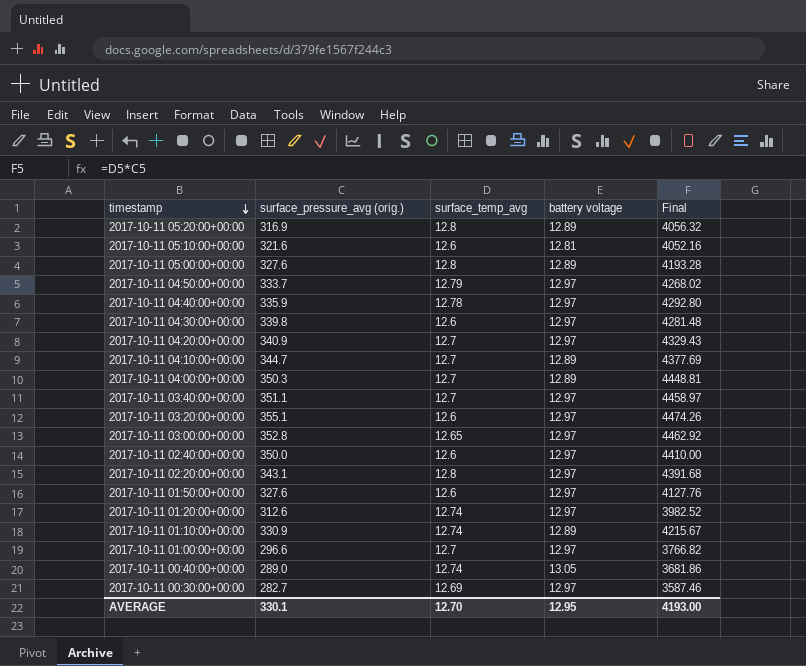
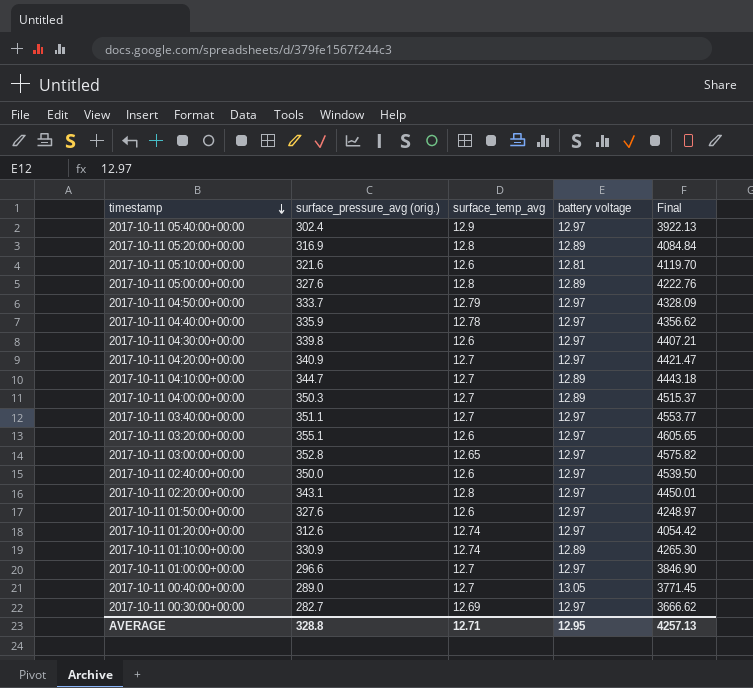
column Final | formula: [surface_pressure_avg (orig.)] * [surface_temp_avg] -> [surface_pressure_avg (orig.)] * [battery voltage]
row 2017-10-11 05:40:00+00:00: none -> 302.4 | 12.9 | 12.97 | 3922.13
2017-10-11 00:40:00+00:00 | surface_temp_avg: 12.74 -> 12.7
AVERAGE | surface_pressure_avg (orig.): 330.1 -> 328.8
AVERAGE | surface_temp_avg: 12.70 -> 12.71
AVERAGE | Final: 4193.00 -> 4257.13

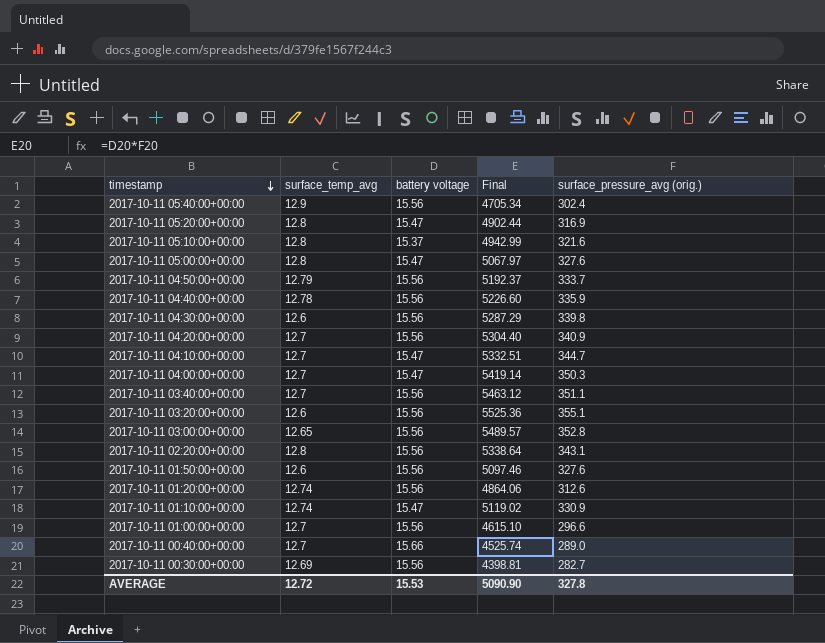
column surface_pressure_avg (orig.) | position: 2 -> 5
row 2017-10-11 02:40:00+00:00: 350.0 | 12.6 | 12.97 | 4539.50 -> none
2017-10-11 05:40:00+00:00 | battery voltage: 12.97 -> 15.56
2017-10-11 05:40:00+00:00 | Final: 3922.13 -> 4705.34
2017-10-11 05:20:00+00:00 | battery voltage: 12.89 -> 15.47
2017-10-11 05:20:00+00:00 | Final: 4084.84 -> 4902.44
2017-10-11 05:10:00+00:00 | surface_temp_avg: 12.6 -> 12.8
2017-10-11 05:10:00+00:00 | battery voltage: 12.81 -> 15.37
2017-10-11 05:10:00+00:00 | Final: 4119.70 -> 4942.99
2017-10-11 05:00:00+00:00 | battery voltage: 12.89 -> 15.47
2017-10-11 05:00:00+00:00 | Final: 4222.76 -> 5067.97
2017-10-11 04:50:00+00:00 | battery voltage: 12.97 -> 15.56
2017-10-11 04:50:00+00:00 | Final: 4328.09 -> 5192.37
2017-10-11 04:40:00+00:00 | battery voltage: 12.97 -> 15.56
2017-10-11 04:40:00+00:00 | Final: 4356.62 -> 5226.60
2017-10-11 04:30:00+00:00 | battery voltage: 12.97 -> 15.56
2017-10-11 04:30:00+00:00 | Final: 4407.21 -> 5287.29
2017-10-11 04:20:00+00:00 | battery voltage: 12.97 -> 15.56
2017-10-11 04:20:00+00:00 | Final: 4421.47 -> 5304.40
2017-10-11 04:10:00+00:00 | battery voltage: 12.89 -> 15.47
2017-10-11 04:10:00+00:00 | Final: 4443.18 -> 5332.51
2017-10-11 04:00:00+00:00 | battery voltage: 12.89 -> 15.47
2017-10-11 04:00:00+00:00 | Final: 4515.37 -> 5419.14
2017-10-11 03:40:00+00:00 | battery voltage: 12.97 -> 15.56
2017-10-11 03:40:00+00:00 | Final: 4553.77 -> 5463.12
2017-10-11 03:20:00+00:00 | battery voltage: 12.97 -> 15.56
2017-10-11 03:20:00+00:00 | Final: 4605.65 -> 5525.36
2017-10-11 03:00:00+00:00 | battery voltage: 12.97 -> 15.56
2017-10-11 03:00:00+00:00 | Final: 4575.82 -> 5489.57
2017-10-11 02:20:00+00:00 | battery voltage: 12.97 -> 15.56
2017-10-11 02:20:00+00:00 | Final: 4450.01 -> 5338.64
2017-10-11 01:50:00+00:00 | battery voltage: 12.97 -> 15.56
2017-10-11 01:50:00+00:00 | Final: 4248.97 -> 5097.46
2017-10-11 01:20:00+00:00 | battery voltage: 12.97 -> 15.56
2017-10-11 01:20:00+00:00 | Final: 4054.42 -> 4864.06
2017-10-11 01:10:00+00:00 | battery voltage: 12.89 -> 15.47
2017-10-11 01:10:00+00:00 | Final: 4265.30 -> 5119.02
2017-10-11 01:00:00+00:00 | battery voltage: 12.97 -> 15.56
2017-10-11 01:00:00+00:00 | Final: 3846.90 -> 4615.10
2017-10-11 00:40:00+00:00 | battery voltage: 13.05 -> 15.66
2017-10-11 00:40:00+00:00 | Final: 3771.45 -> 4525.74
2017-10-11 00:30:00+00:00 | battery voltage: 12.97 -> 15.56
2017-10-11 00:30:00+00:00 | Final: 3666.62 -> 4398.81
AVERAGE | surface_temp_avg: 12.71 -> 12.72
AVERAGE | battery voltage: 12.95 -> 15.53
AVERAGE | Final: 4257.13 -> 5090.90
AVERAGE | surface_pressure_avg (orig.): 328.8 -> 327.8

